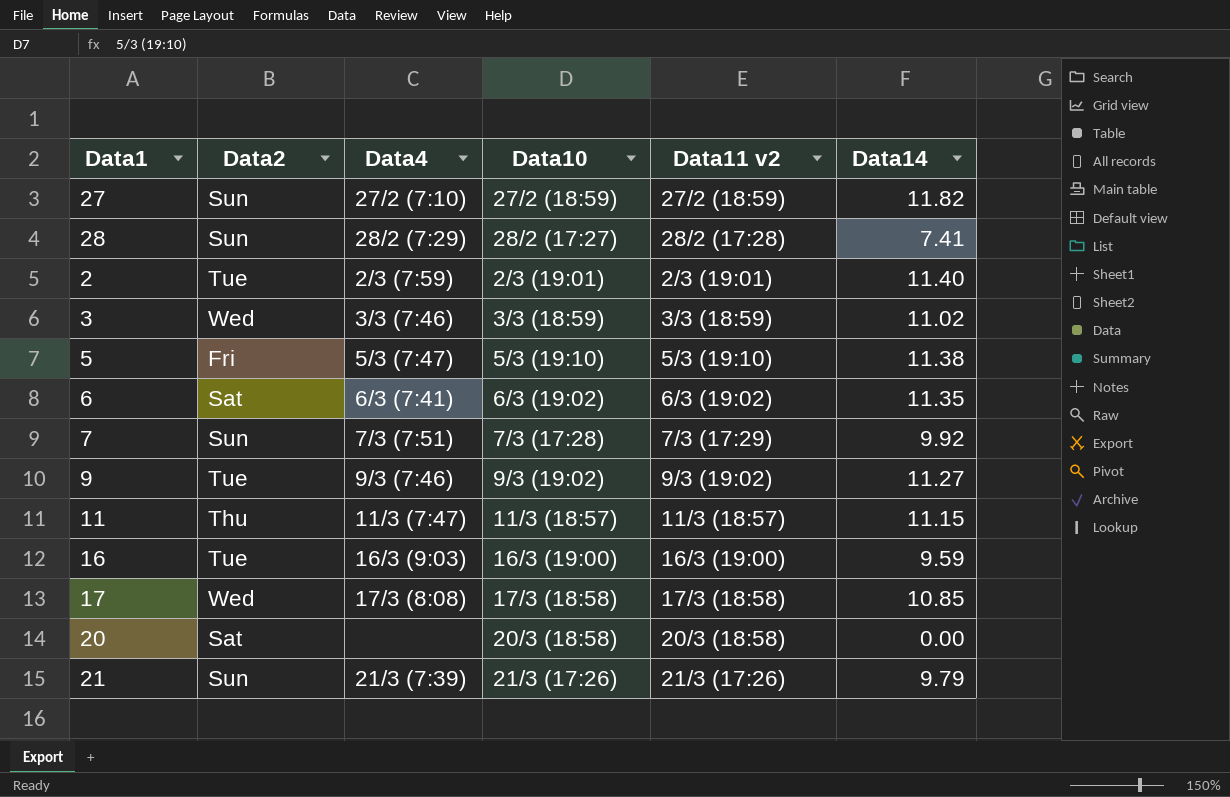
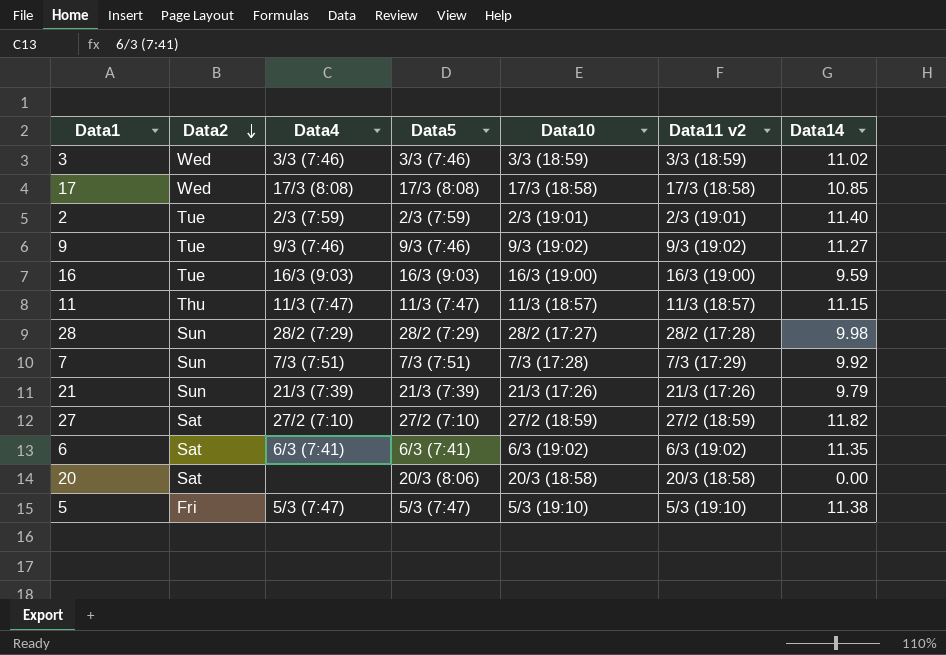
row order: none -> Data2 descending
column Data5 | position: none -> 4
28 | Data14: 7.41 -> 9.98
27 | Data2: Sun -> Sat

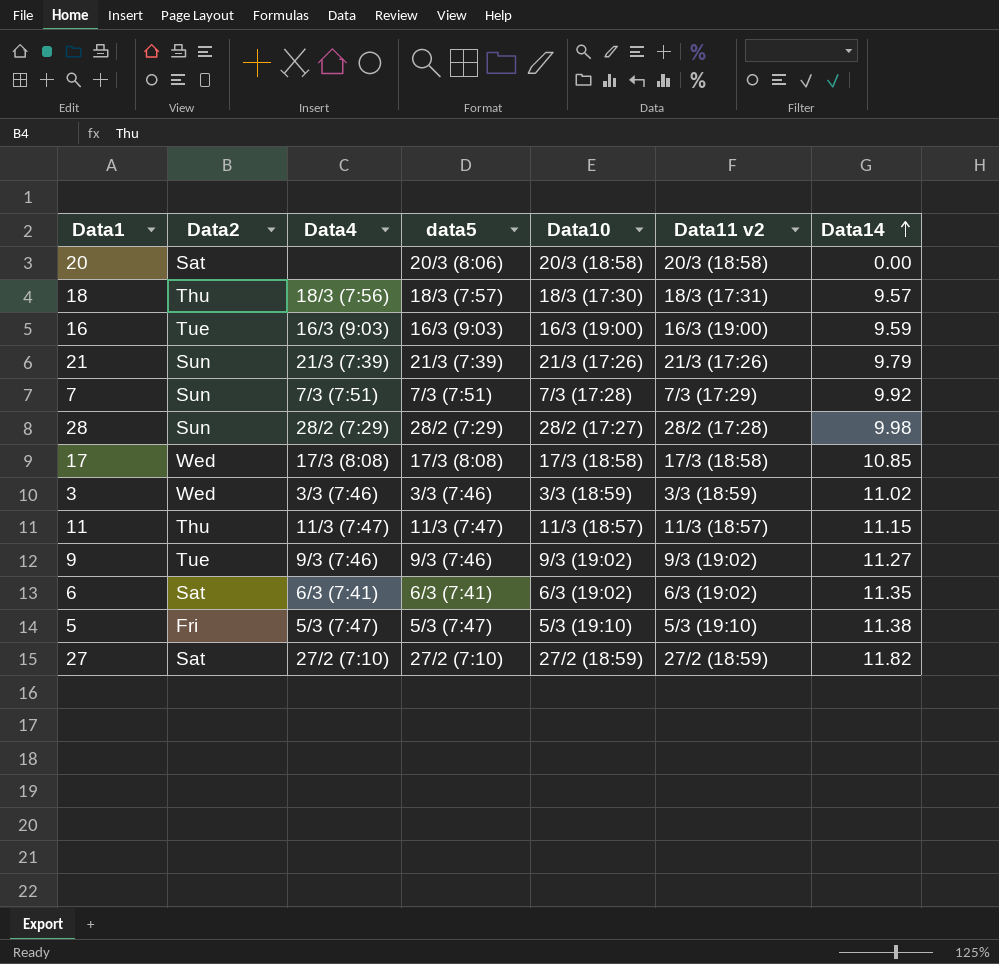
row order: Data2 descending -> Data14 ascending
column name: Data5 -> data5
row 2: Tue | 2/3 (7:59) | 2/3 (7:59) | 2/3 (19:01) | 2/3 (19:01) | 11.40 -> none
row 18: none -> Thu | 18/3 (7:56) | 18/3 (7:57) | 18/3 (17:30) | 18/3 (17:31) | 9.57

